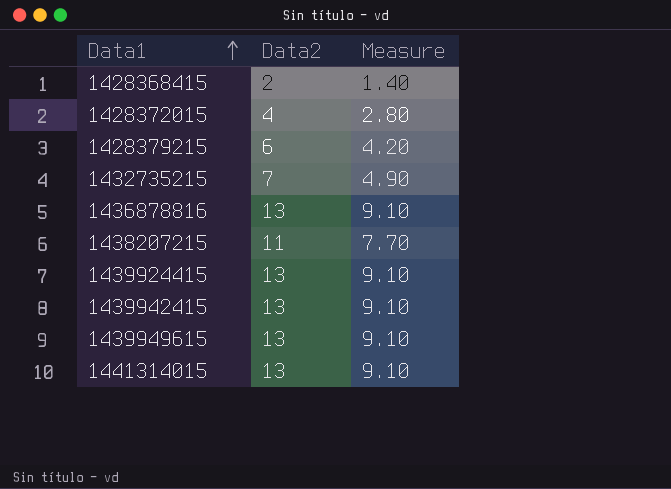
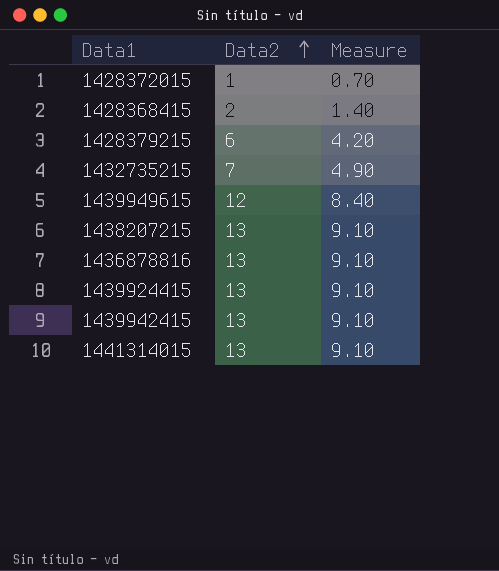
row order: Data1 ascending -> Data2 ascending
1428372015 | Data2: 4 -> 1
1428372015 | Measure: 2.80 -> 0.70
1439949615 | Data2: 13 -> 12
1439949615 | Measure: 9.10 -> 8.40
1438207215 | Data2: 11 -> 13
1438207215 | Measure: 7.70 -> 9.10

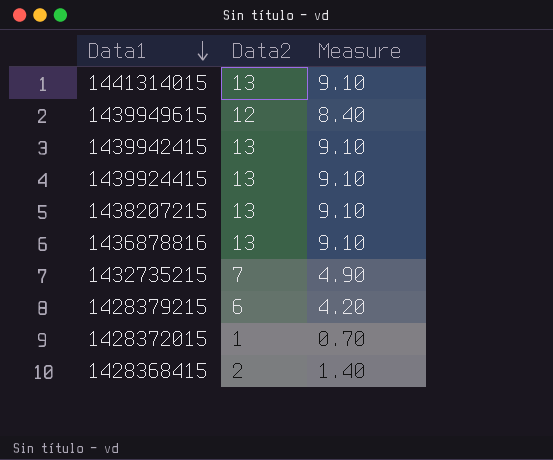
row order: Data2 ascending -> Data1 descending

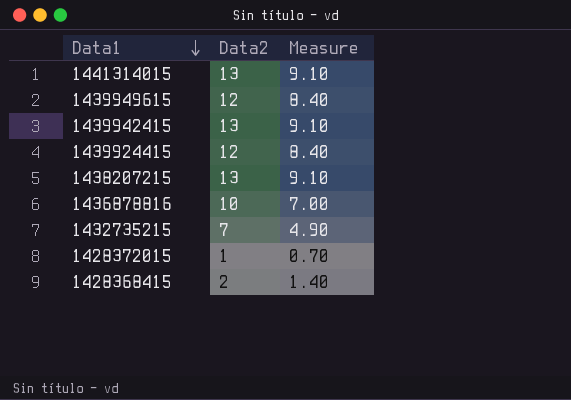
row 1428379215: 6 | 4.20 -> none
1439924415 | Data2: 13 -> 12
1439924415 | Measure: 9.10 -> 8.40
1436878816 | Data2: 13 -> 10
1436878816 | Measure: 9.10 -> 7.00

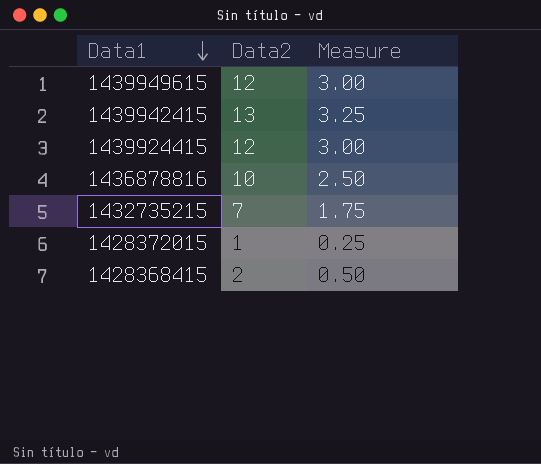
column Measure | formula: [Data2] * 0.7 -> [Data2] * 0.25
row 1441314015: 13 | 9.10 -> none
row 1438207215: 13 | 9.10 -> none

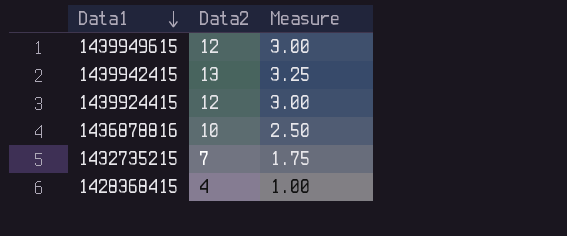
row 1428372015: 1 | 0.25 -> none
1428368415 | Data2: 2 -> 4
1428368415 | Measure: 0.50 -> 1.00

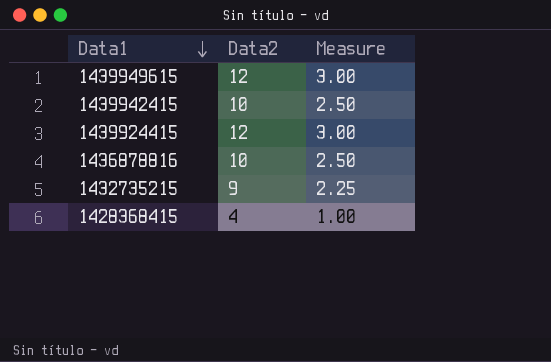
1439942415 | Data2: 13 -> 10
1439942415 | Measure: 3.25 -> 2.50
1432735215 | Data2: 7 -> 9
1432735215 | Measure: 1.75 -> 2.25

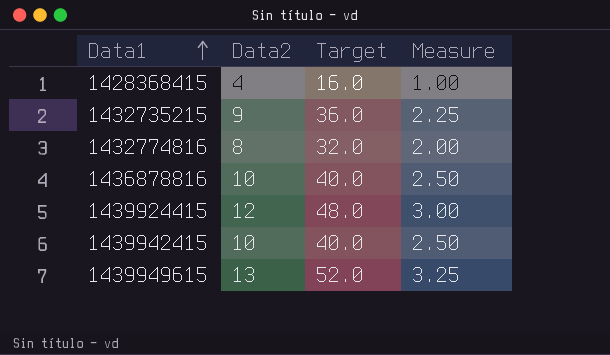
row order: Data1 descending -> Data1 ascending
column Target | formula: none -> [Data2] * 4
row 1432774816: none -> 8 | 32.0 | 2.00
1439949615 | Data2: 12 -> 13
1439949615 | Measure: 3.00 -> 3.25

